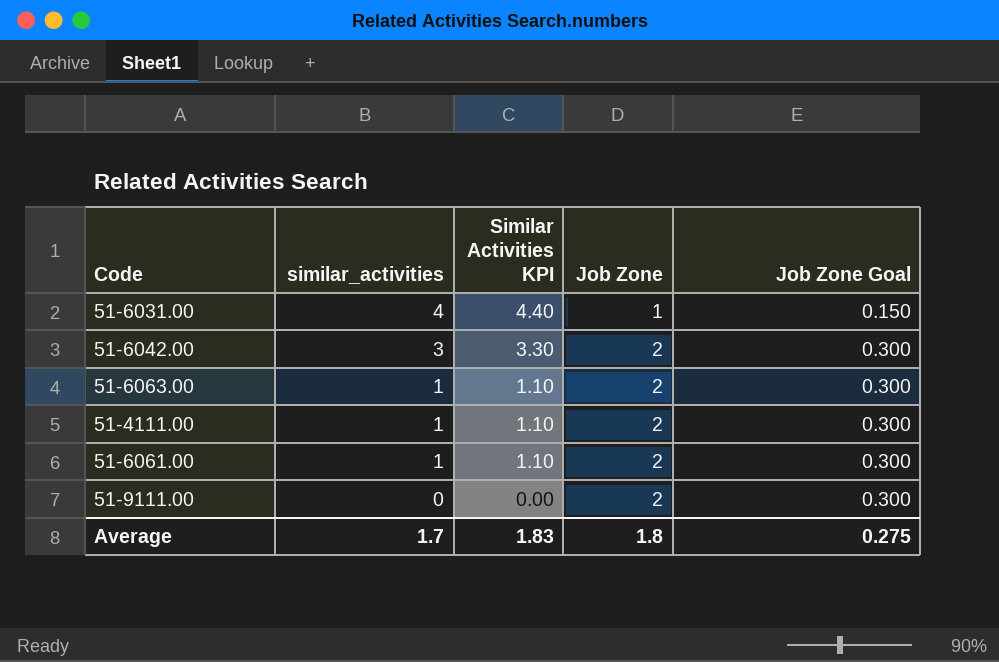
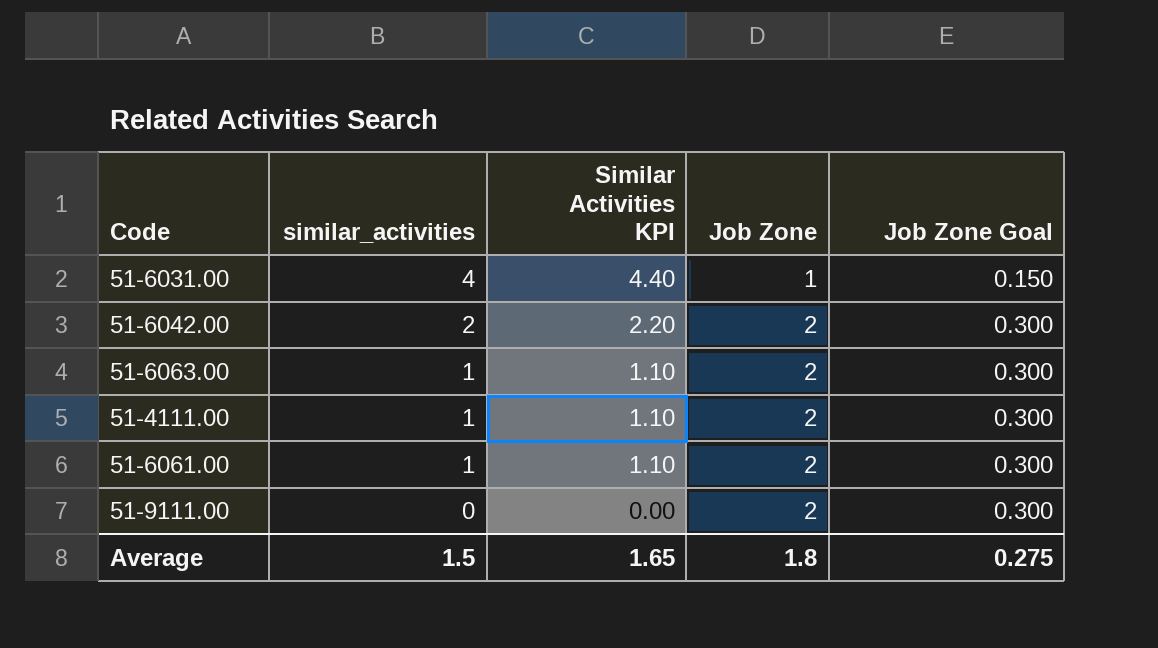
51-6042.00 | similar_activities: 3 -> 2
51-6042.00 | Similar Activities KPI: 3.30 -> 2.20
Average | similar_activities: 1.7 -> 1.5
Average | Similar Activities KPI: 1.83 -> 1.65

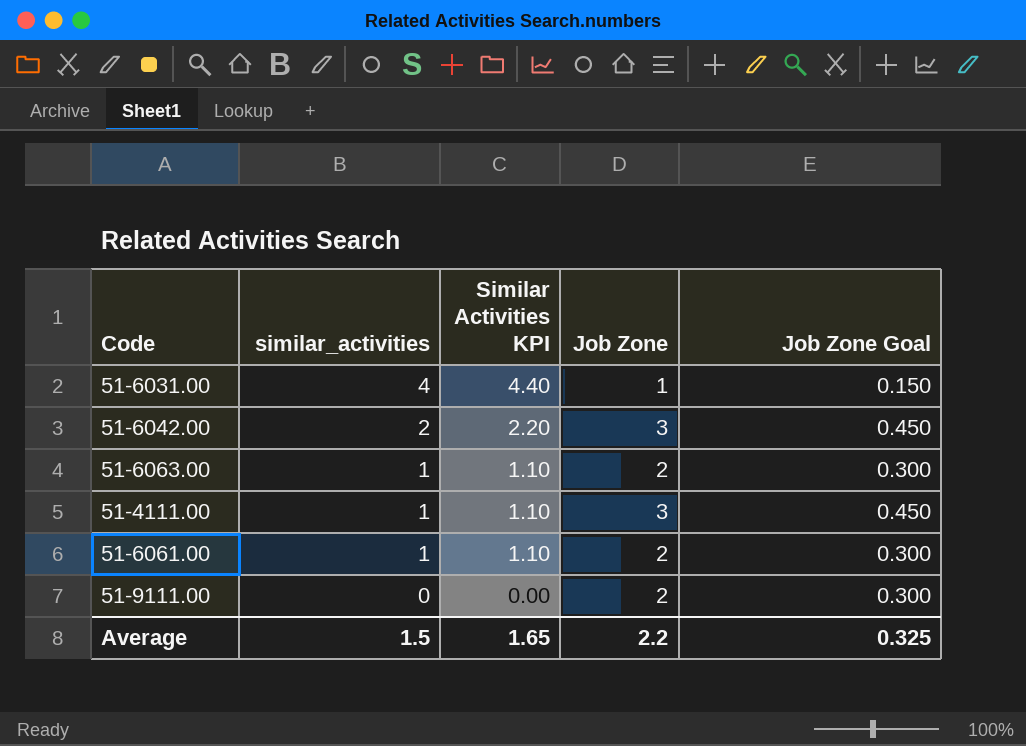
51-6042.00 | Job Zone: 2 -> 3
51-6042.00 | Job Zone Goal: 0.300 -> 0.450
51-4111.00 | Job Zone: 2 -> 3
51-4111.00 | Job Zone Goal: 0.300 -> 0.450
Average | Job Zone: 1.8 -> 2.2
Average | Job Zone Goal: 0.275 -> 0.325

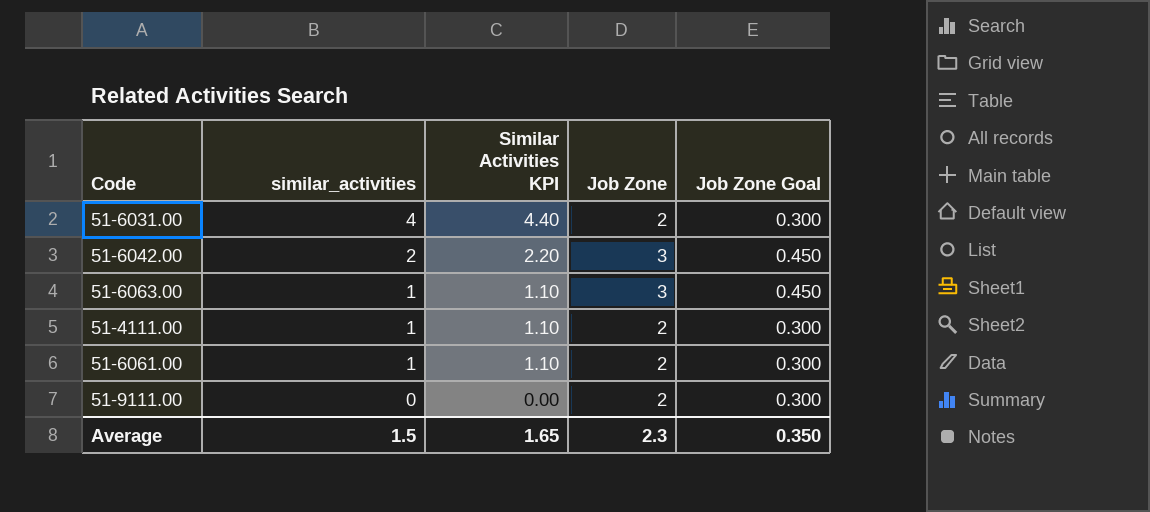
51-6031.00 | Job Zone: 1 -> 2
51-6031.00 | Job Zone Goal: 0.150 -> 0.300
51-6063.00 | Job Zone: 2 -> 3
51-6063.00 | Job Zone Goal: 0.300 -> 0.450
51-4111.00 | Job Zone: 3 -> 2
51-4111.00 | Job Zone Goal: 0.450 -> 0.300
Average | Job Zone: 2.2 -> 2.3
Average | Job Zone Goal: 0.325 -> 0.350

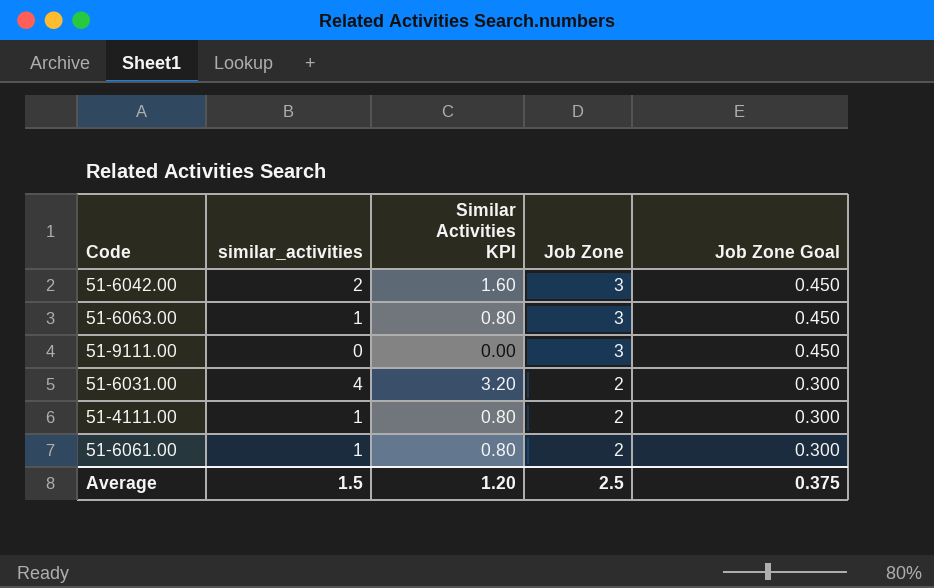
row order: similar_activities descending -> Job Zone descending
column Similar Activities KPI | formula: [similar_activities] * 1.1 -> [similar_activities] * 0.8
51-9111.00 | Job Zone: 2 -> 3
51-9111.00 | Job Zone Goal: 0.300 -> 0.450
Average | Similar Activities KPI: 1.65 -> 1.20
Average | Job Zone: 2.3 -> 2.5
Average | Job Zone Goal: 0.350 -> 0.375

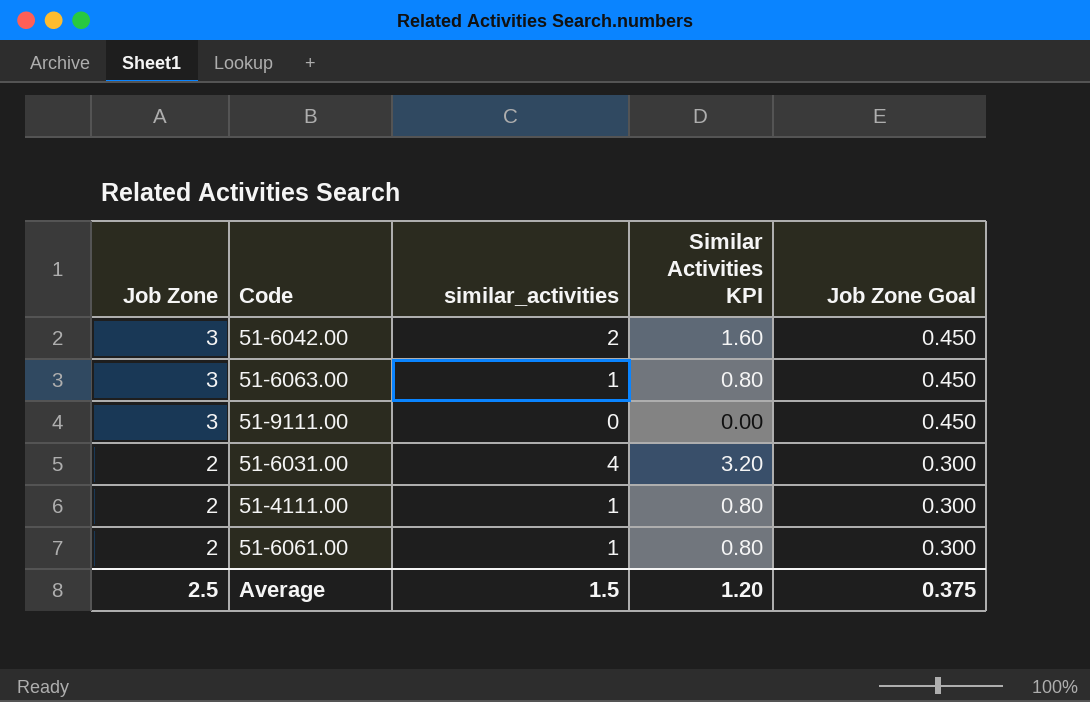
column Job Zone | position: 4 -> 1

